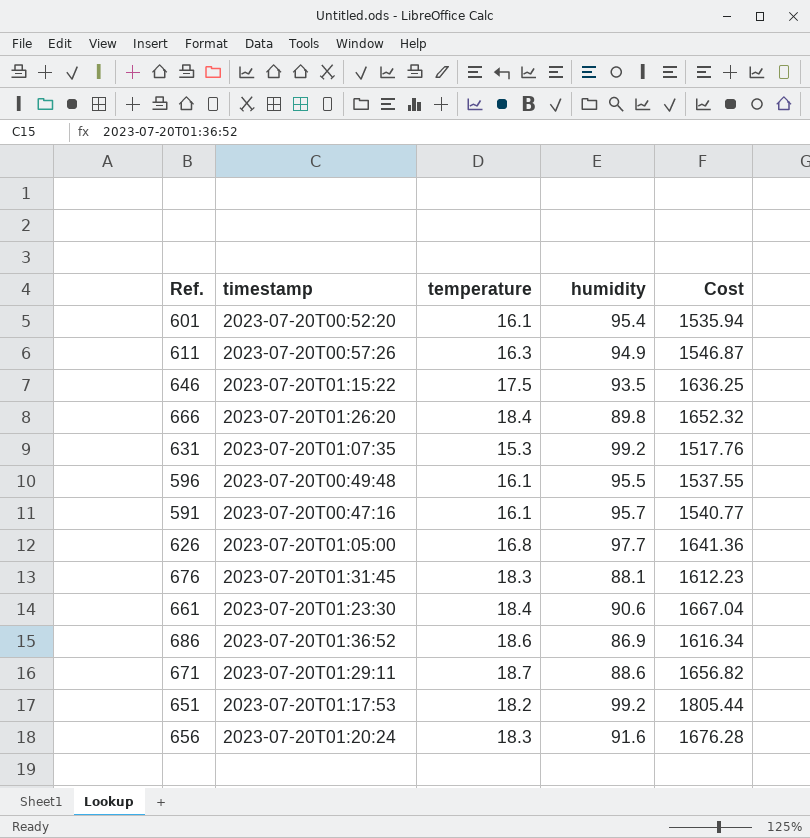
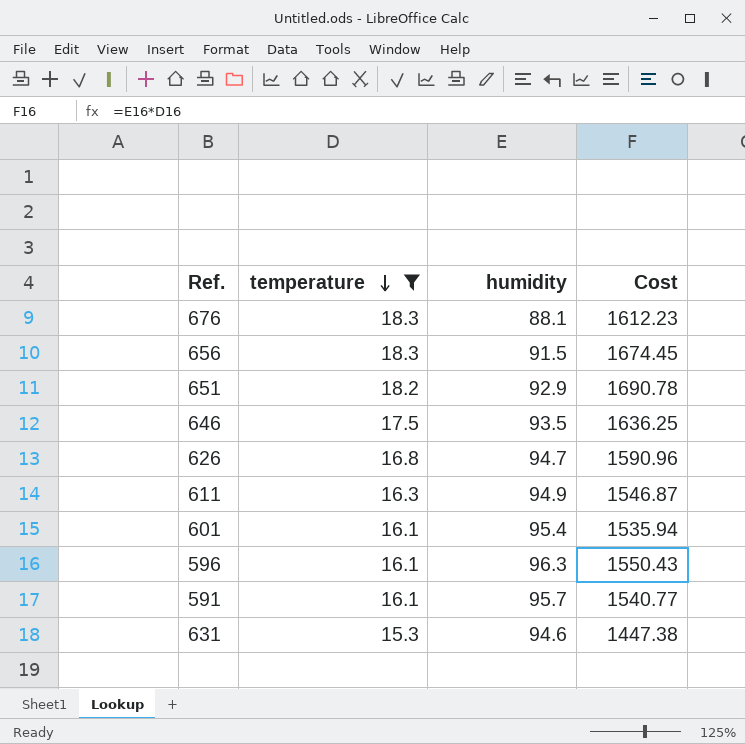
filter: none -> temperature <= 18.3
row order: none -> temperature descending
column timestamp | position: 2 -> none
656 | humidity: 91.6 -> 91.5
656 | Cost: 1676.28 -> 1674.45
651 | humidity: 99.2 -> 92.9
651 | Cost: 1805.44 -> 1690.78
626 | humidity: 97.7 -> 94.7
626 | Cost: 1641.36 -> 1590.96
596 | humidity: 95.5 -> 96.3
596 | Cost: 1537.55 -> 1550.43
631 | humidity: 99.2 -> 94.6
631 | Cost: 1517.76 -> 1447.38

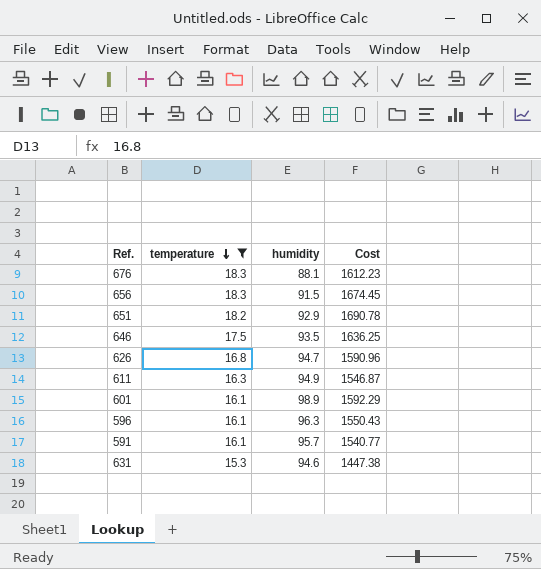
601 | humidity: 95.4 -> 98.9
601 | Cost: 1535.94 -> 1592.29

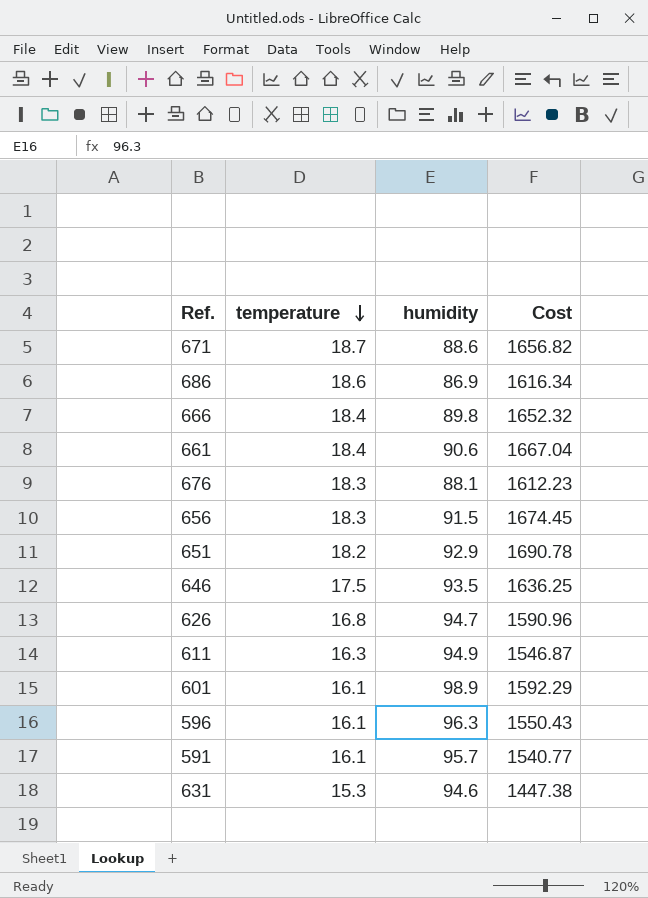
filter: temperature <= 18.3 -> none

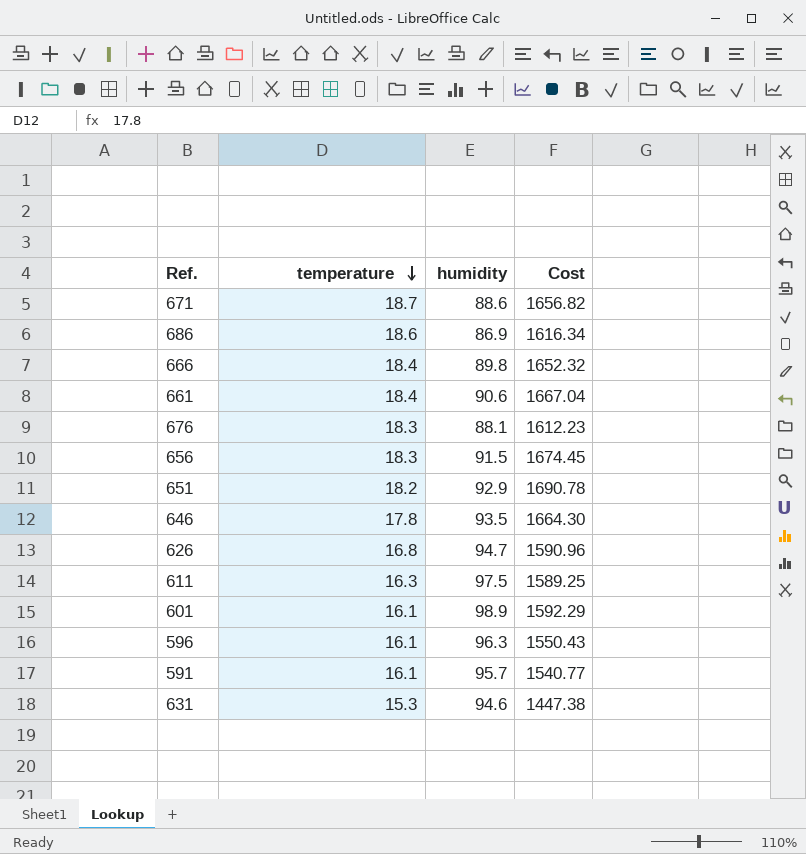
646 | temperature: 17.5 -> 17.8
646 | Cost: 1636.25 -> 1664.30
611 | humidity: 94.9 -> 97.5
611 | Cost: 1546.87 -> 1589.25

